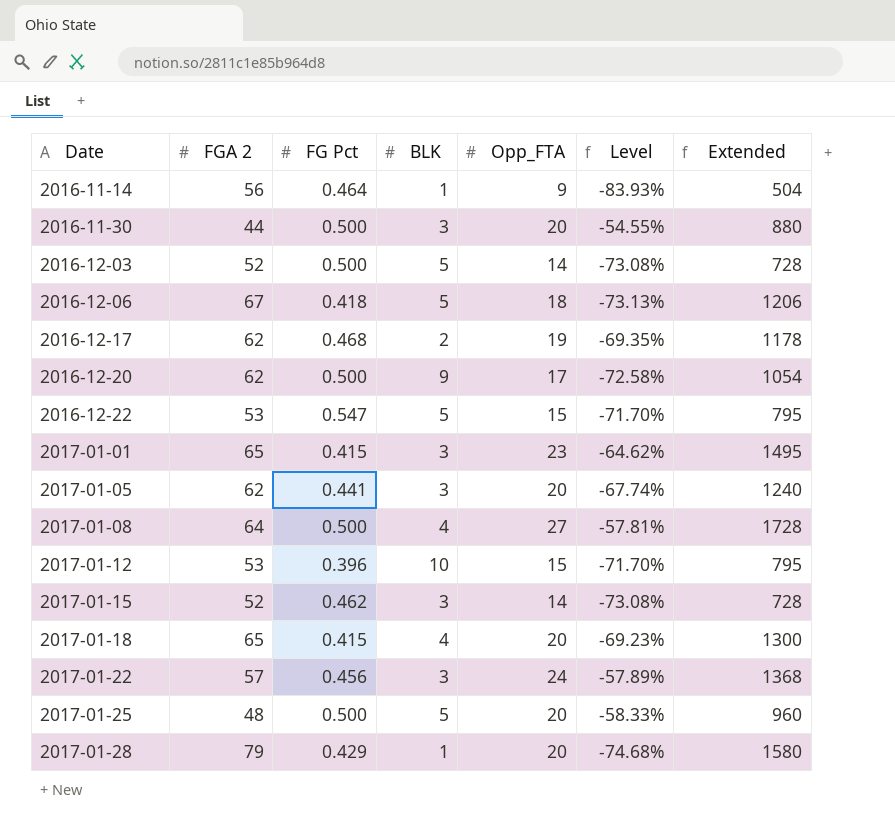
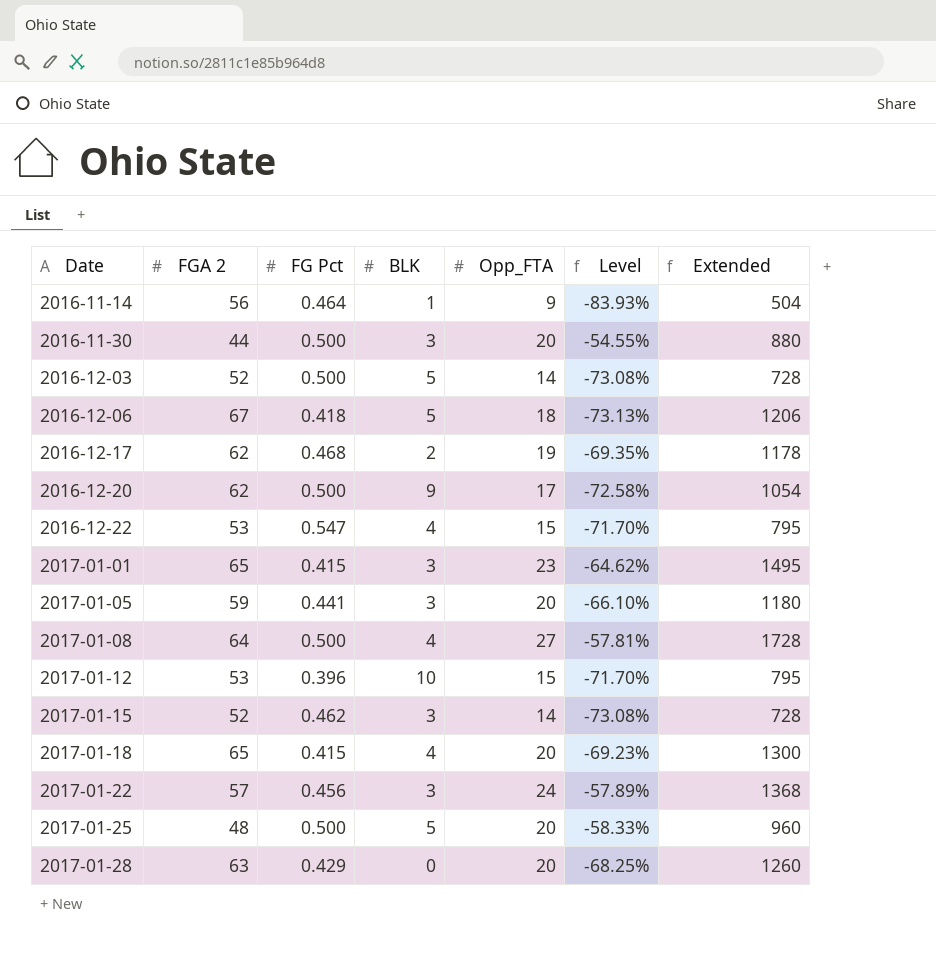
2016-12-22 | BLK: 5 -> 4
2017-01-05 | FGA 2: 62 -> 59
2017-01-05 | Level: -67.74% -> -66.10%
2017-01-05 | Extended: 1240 -> 1180
2017-01-28 | FGA 2: 79 -> 63
2017-01-28 | BLK: 1 -> 0
2017-01-28 | Level: -74.68% -> -68.25%
2017-01-28 | Extended: 1580 -> 1260

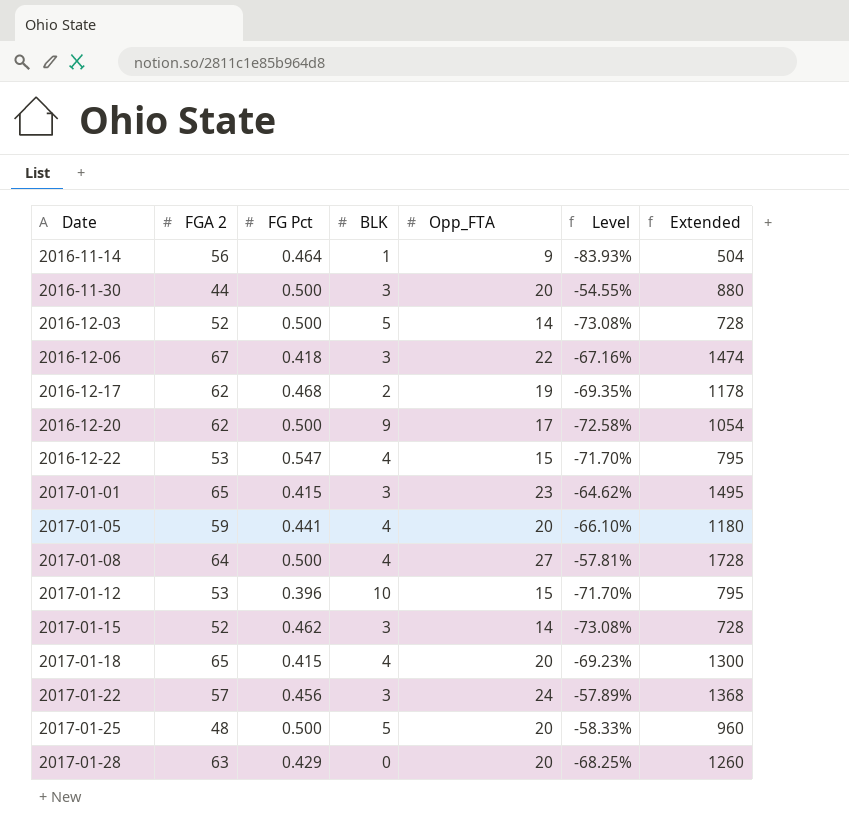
2016-12-06 | BLK: 5 -> 3
2016-12-06 | Opp_FTA: 18 -> 22
2016-12-06 | Level: -73.13% -> -67.16%
2016-12-06 | Extended: 1206 -> 1474
2017-01-05 | BLK: 3 -> 4

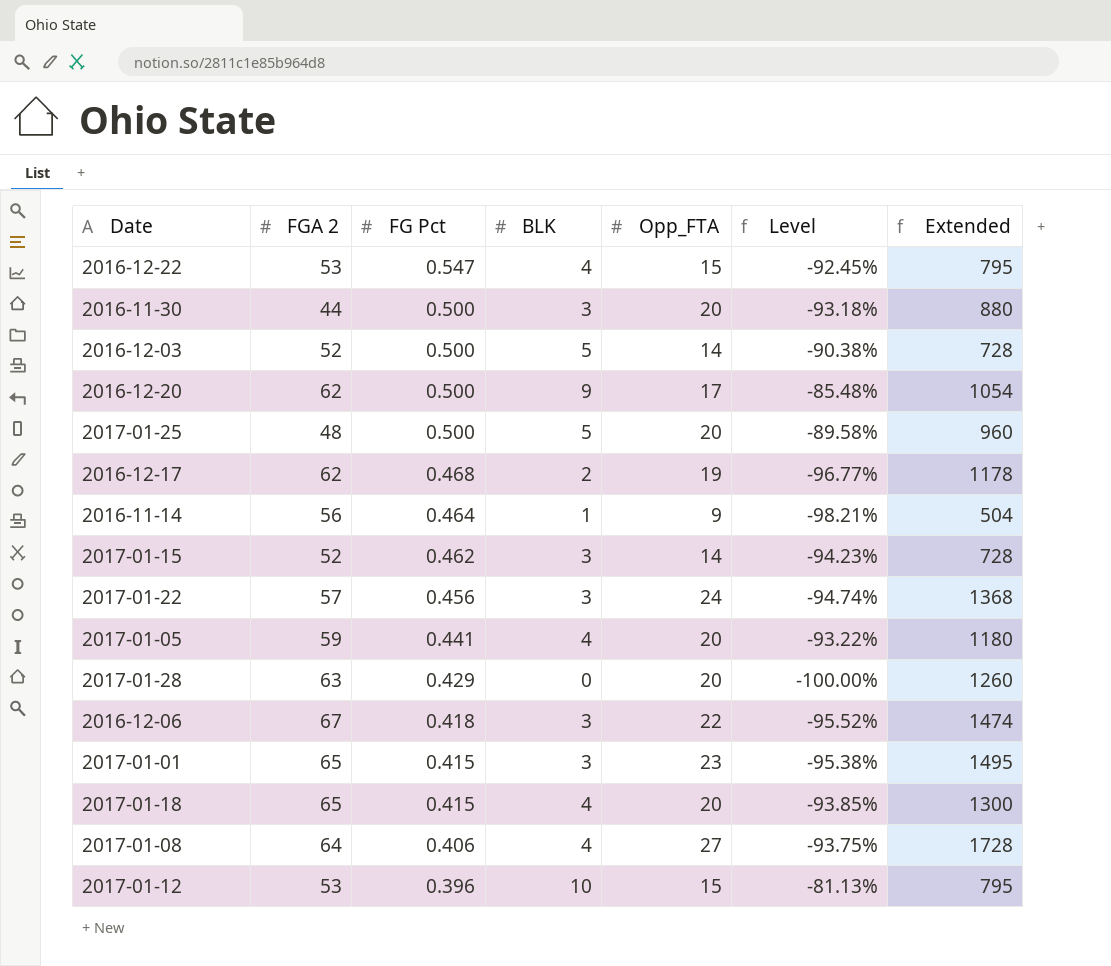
row order: Date ascending -> FG Pct descending
column Level | formula: ([Opp_FTA] - [FGA 2]) / [FGA 2] -> ([BLK] - [FGA 2]) / [FGA 2]
2017-01-08 | FG Pct: 0.500 -> 0.406

